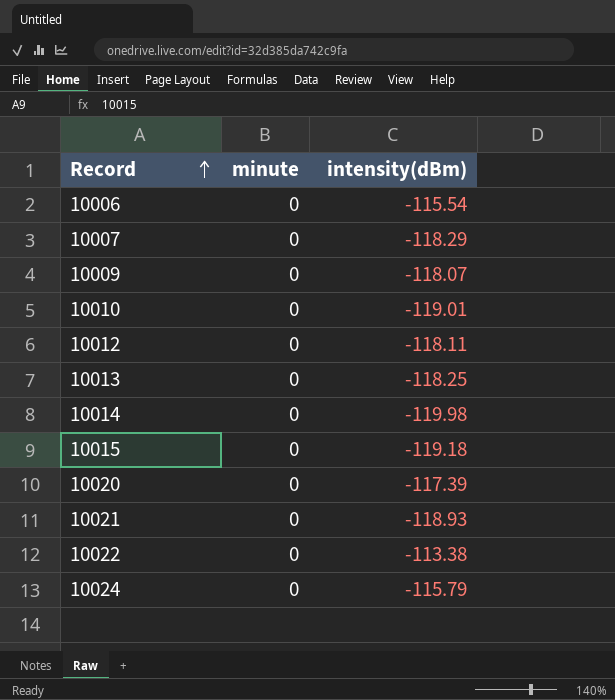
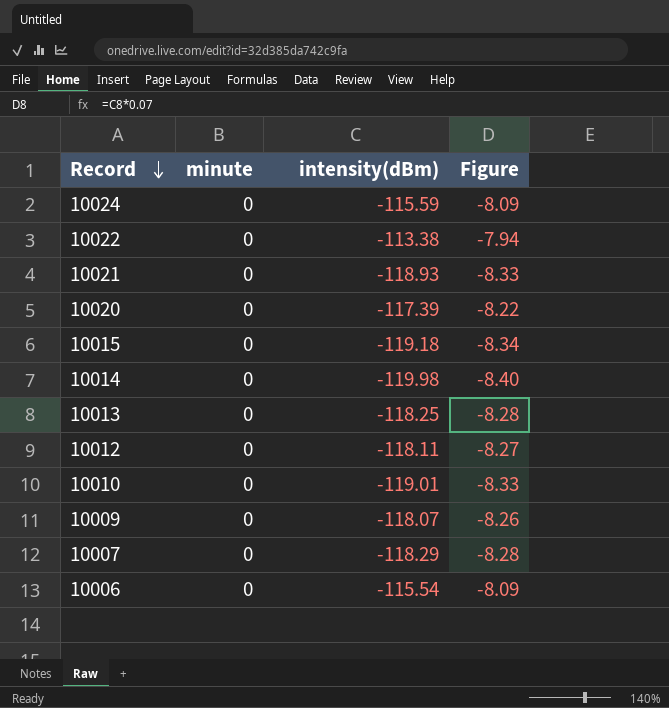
row order: Record ascending -> Record descending
column Figure | formula: none -> [intensity(dBm)] * 0.07
10024 | intensity(dBm): -115.79 -> -115.59

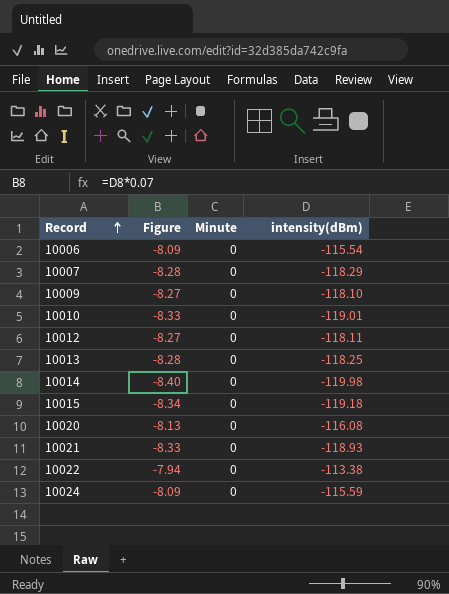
row order: Record descending -> Record ascending
column Figure | position: 4 -> 2
column name: minute -> Minute
10009 | Figure: -8.26 -> -8.27
10009 | intensity(dBm): -118.07 -> -118.10
10020 | Figure: -8.22 -> -8.13
10020 | intensity(dBm): -117.39 -> -116.08

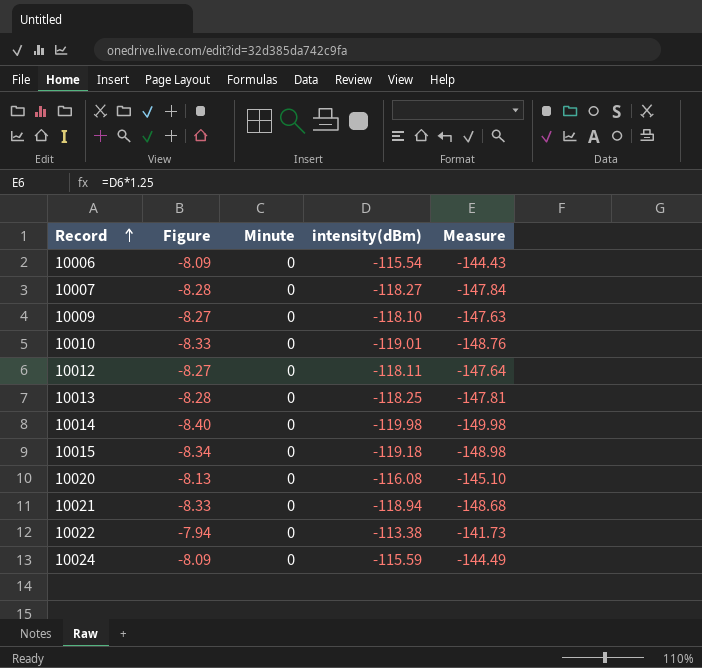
column Measure | formula: none -> [intensity(dBm)] * 1.25
10007 | intensity(dBm): -118.29 -> -118.27
10021 | intensity(dBm): -118.93 -> -118.94

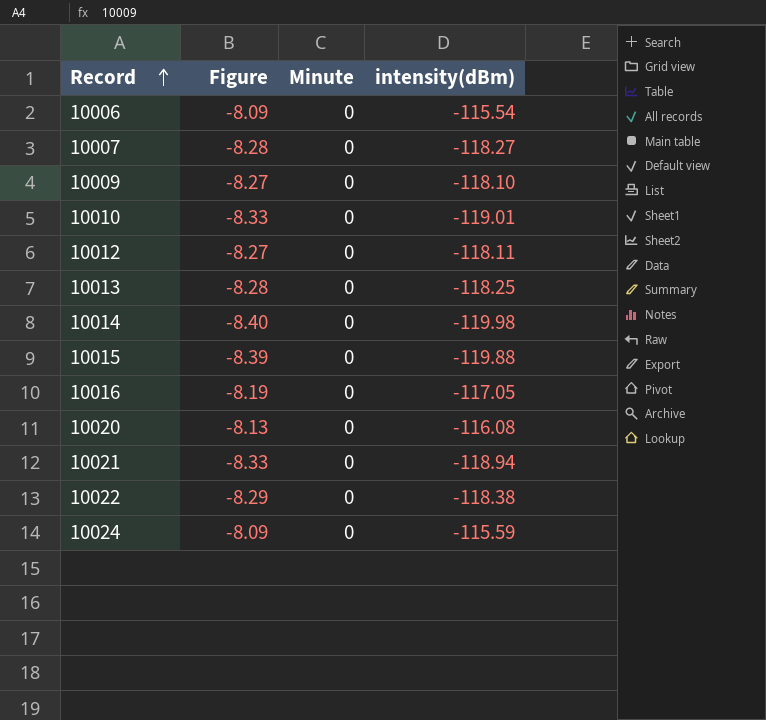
column Measure | formula: [intensity(dBm)] * 1.25 -> none
10015 | Figure: -8.34 -> -8.39
10015 | intensity(dBm): -119.18 -> -119.88
row 10016: none -> -8.19 | 0 | -117.05
10022 | Figure: -7.94 -> -8.29
10022 | intensity(dBm): -113.38 -> -118.38

